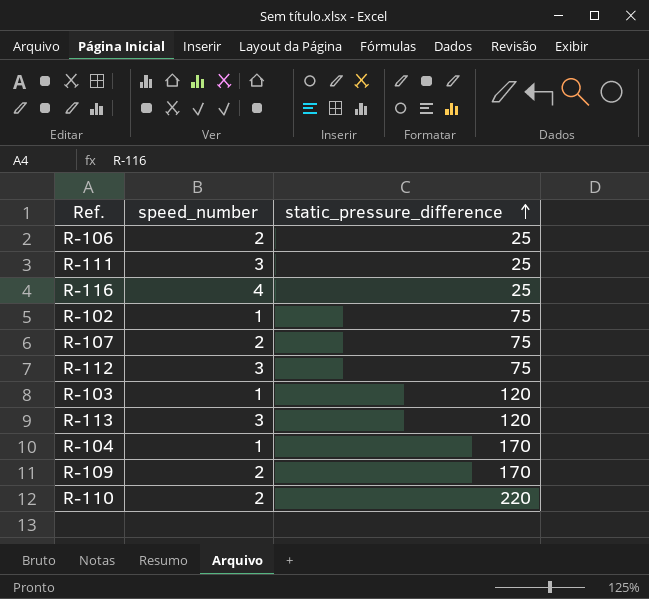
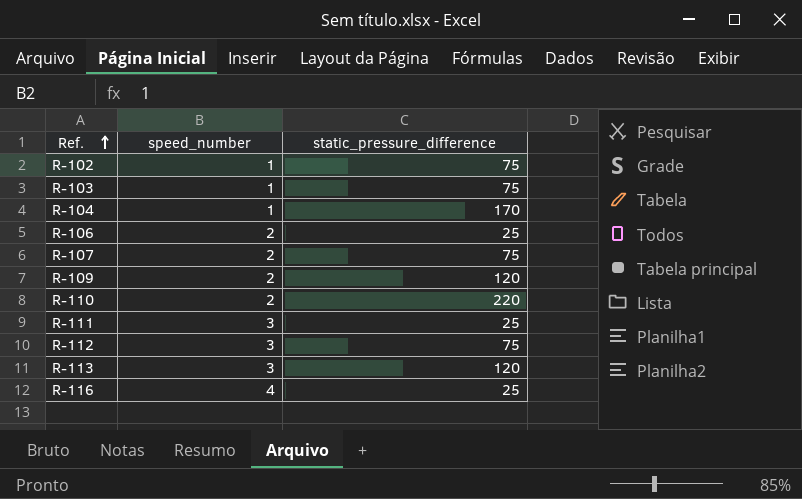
row order: static_pressure_difference ascending -> Ref. ascending
R-103 | static_pressure_difference: 120 -> 75
R-109 | static_pressure_difference: 170 -> 120

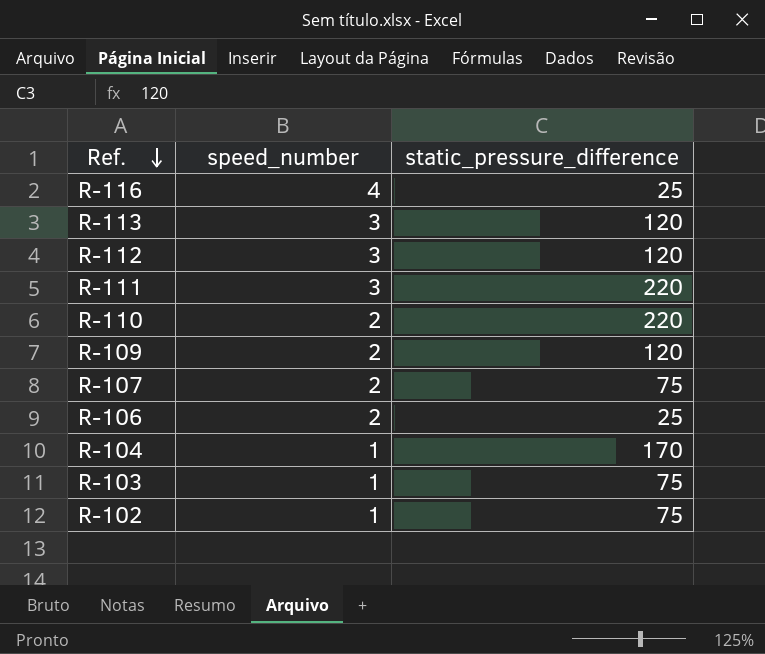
row order: Ref. ascending -> Ref. descending
R-112 | static_pressure_difference: 75 -> 120
R-111 | static_pressure_difference: 25 -> 220

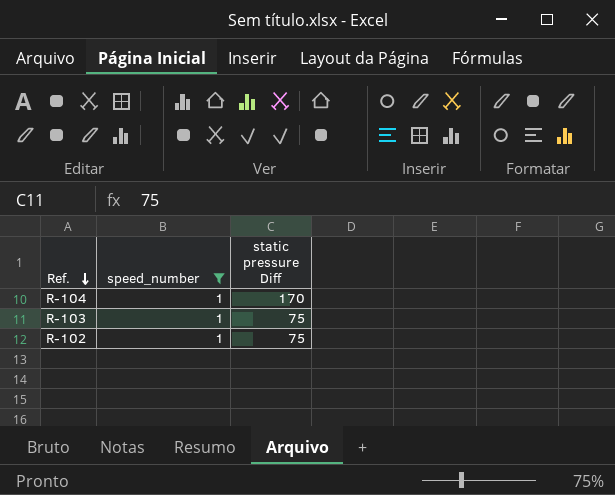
filter: none -> speed_number = 1
column name: static_pressure_difference -> static pressure Diff

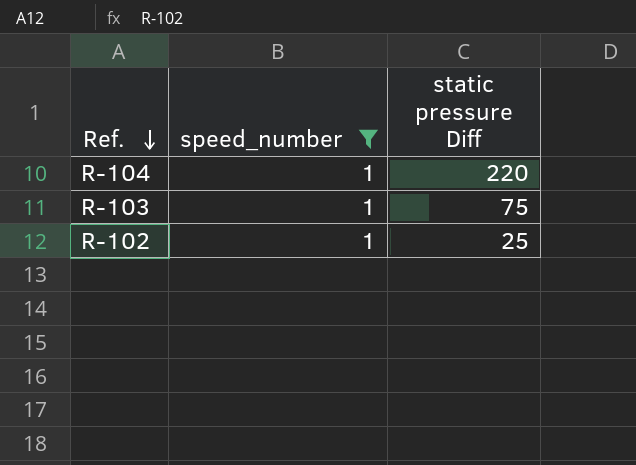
R-104 | static pressure Diff: 170 -> 220
R-102 | static pressure Diff: 75 -> 25

